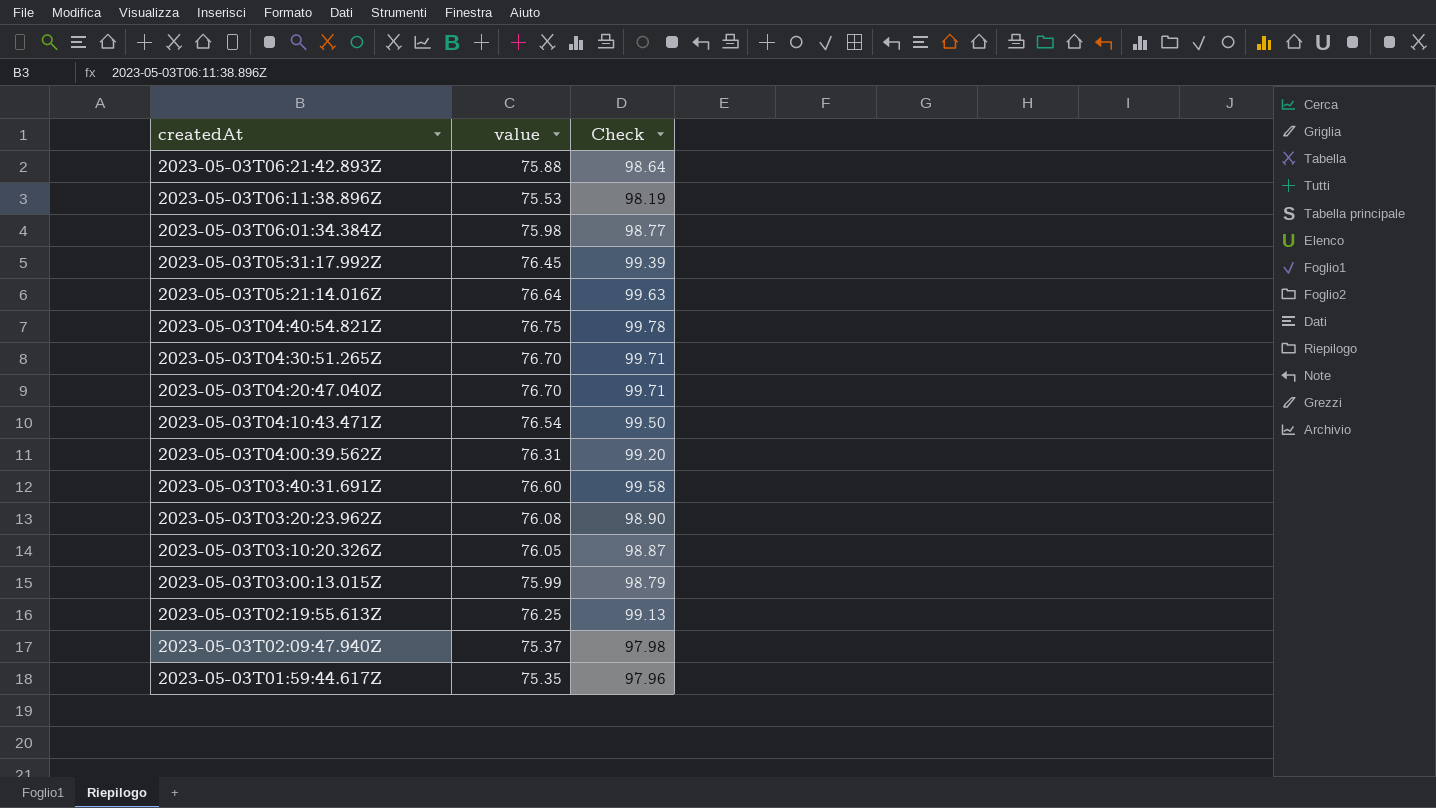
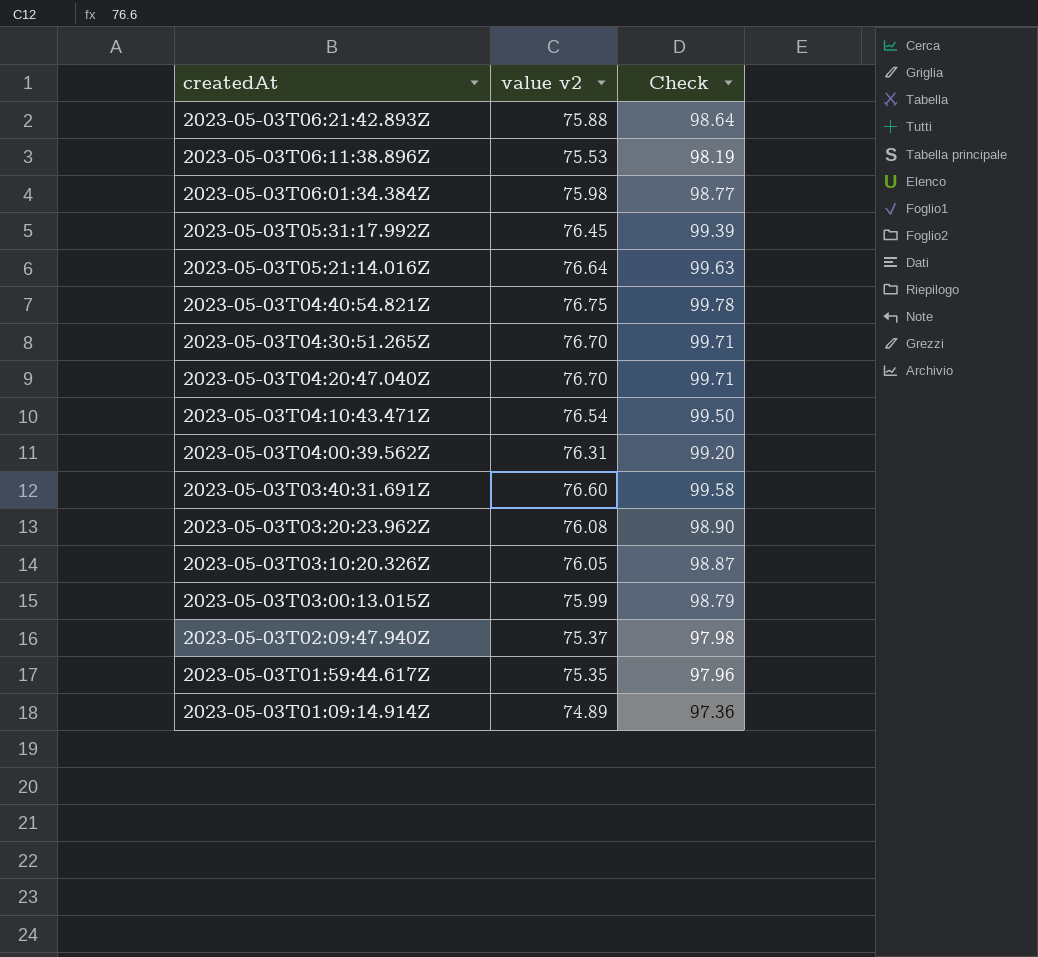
column name: value -> value v2
row 2023-05-03T02:19:55.613Z: 76.25 | 99.13 -> none
row 2023-05-03T01:09:14.914Z: none -> 74.89 | 97.36

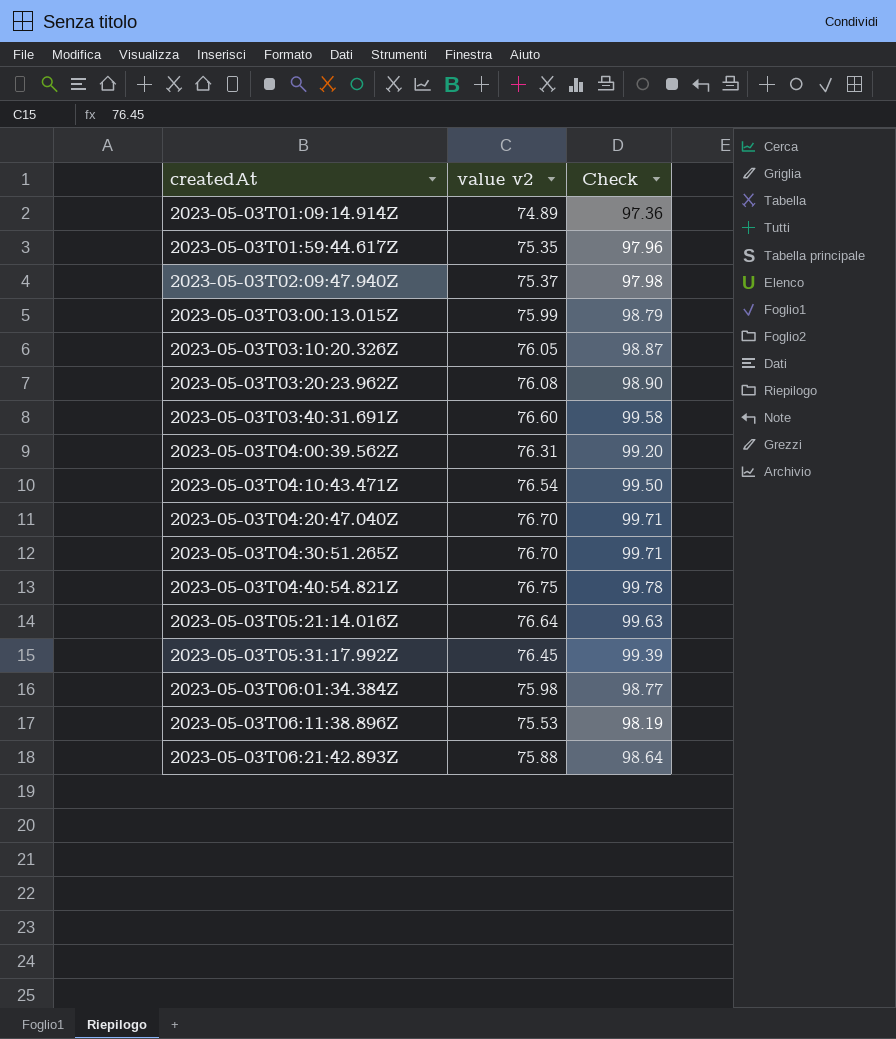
row order: createdAt descending -> createdAt ascending

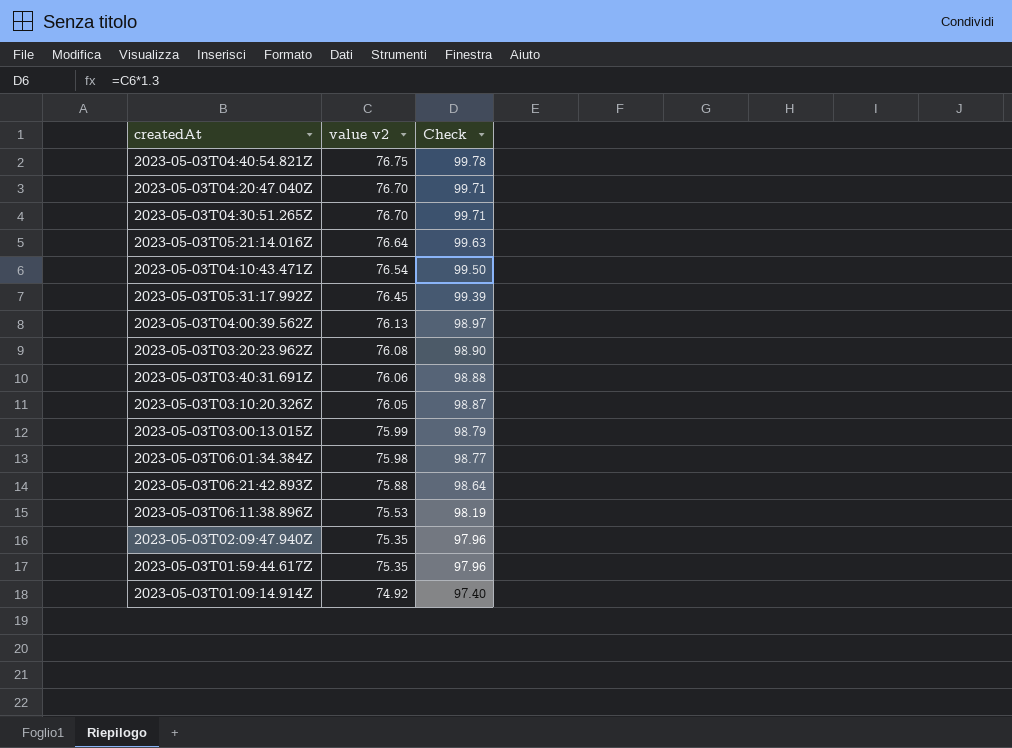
row order: createdAt ascending -> value v2 descending
2023-05-03T04:00:39.562Z | value v2: 76.31 -> 76.13
2023-05-03T04:00:39.562Z | Check: 99.20 -> 98.97
2023-05-03T03:40:31.691Z | value v2: 76.60 -> 76.06
2023-05-03T03:40:31.691Z | Check: 99.58 -> 98.88
2023-05-03T02:09:47.940Z | value v2: 75.37 -> 75.35
2023-05-03T02:09:47.940Z | Check: 97.98 -> 97.96
2023-05-03T01:09:14.914Z | value v2: 74.89 -> 74.92
2023-05-03T01:09:14.914Z | Check: 97.36 -> 97.40

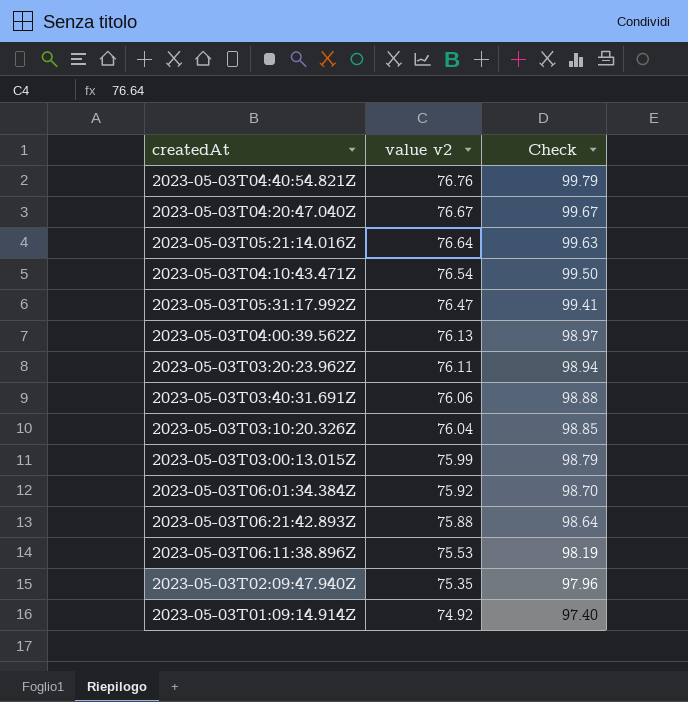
row 2023-05-03T04:30:51.265Z: 76.70 | 99.71 -> none
row 2023-05-03T01:59:44.617Z: 75.35 | 97.96 -> none
2023-05-03T04:40:54.821Z | value v2: 76.75 -> 76.76
2023-05-03T04:40:54.821Z | Check: 99.78 -> 99.79
2023-05-03T04:20:47.040Z | value v2: 76.70 -> 76.67
2023-05-03T04:20:47.040Z | Check: 99.71 -> 99.67
2023-05-03T05:31:17.992Z | value v2: 76.45 -> 76.47
2023-05-03T05:31:17.992Z | Check: 99.39 -> 99.41
2023-05-03T03:20:23.962Z | value v2: 76.08 -> 76.11
2023-05-03T03:20:23.962Z | Check: 98.90 -> 98.94
2023-05-03T03:10:20.326Z | value v2: 76.05 -> 76.04
2023-05-03T03:10:20.326Z | Check: 98.87 -> 98.85
2023-05-03T06:01:34.384Z | value v2: 75.98 -> 75.92
2023-05-03T06:01:34.384Z | Check: 98.77 -> 98.70

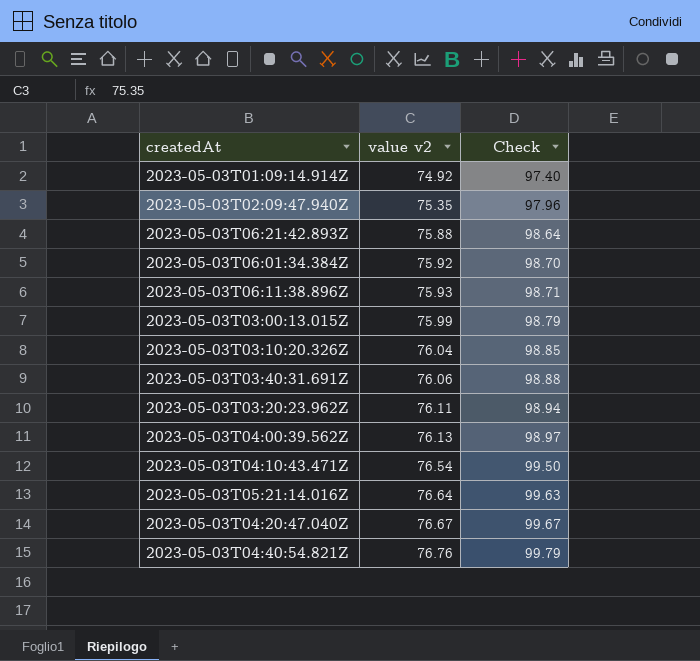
row order: value v2 descending -> value v2 ascending
row 2023-05-03T05:31:17.992Z: 76.47 | 99.41 -> none
2023-05-03T06:11:38.896Z | value v2: 75.53 -> 75.93
2023-05-03T06:11:38.896Z | Check: 98.19 -> 98.71

